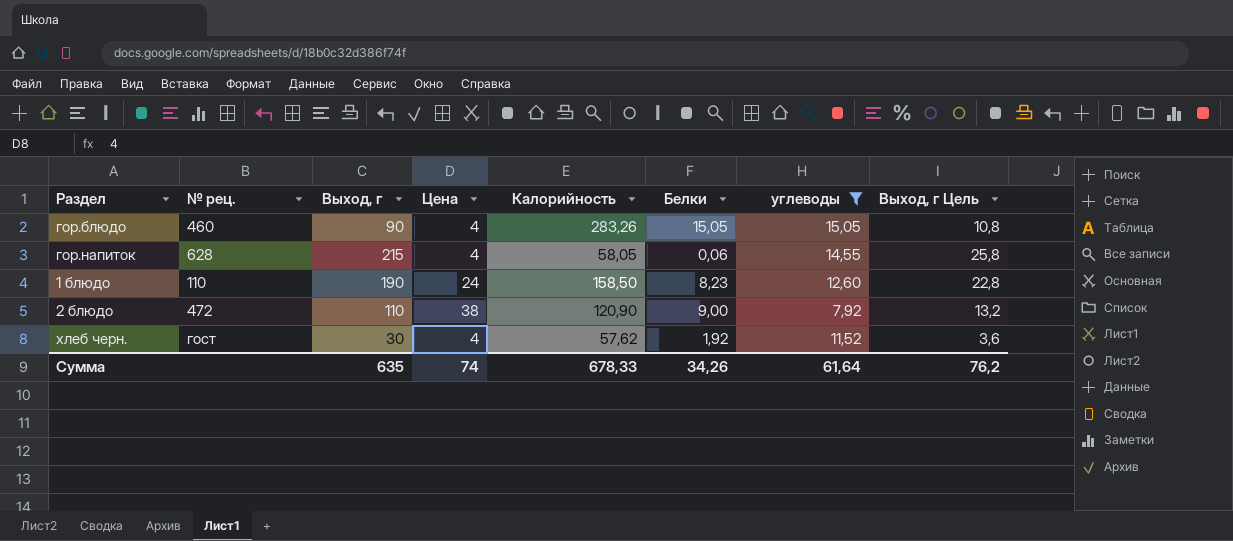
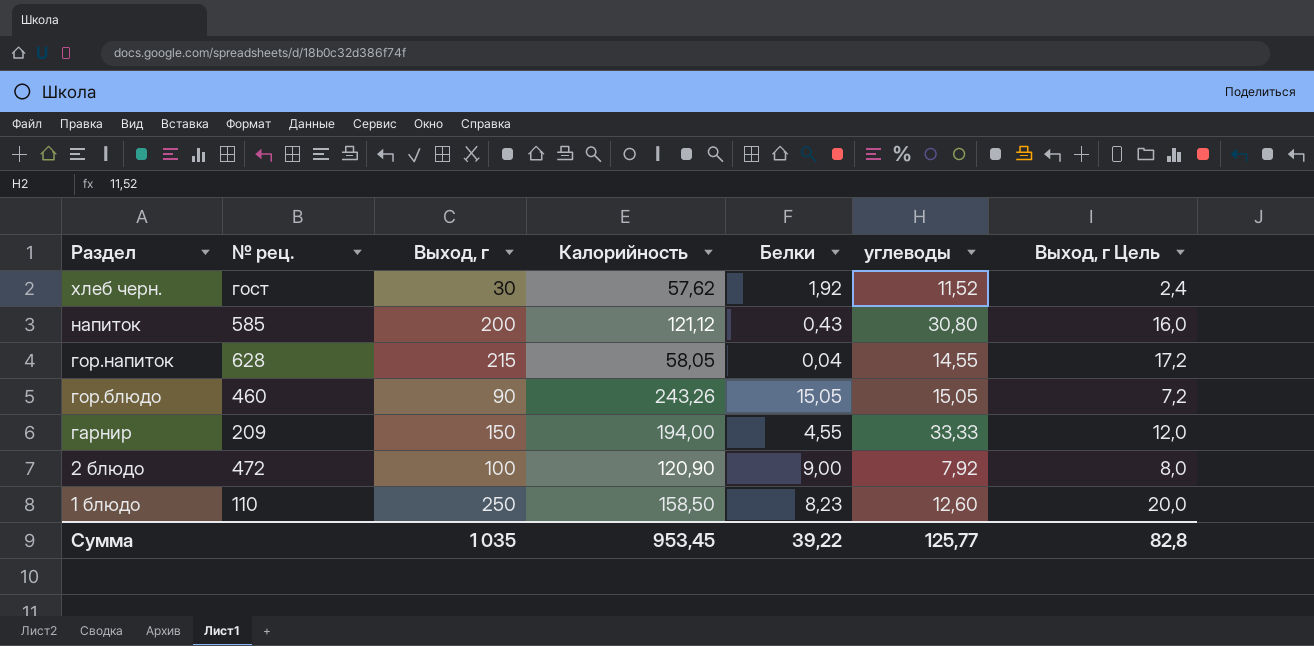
filter: углеводы <= 15,05 -> none
row order: none -> Раздел descending
column Цена | position: 4 -> none
column Выход, г Цель | formula: [Выход, г] * 0,12 -> [Выход, г] * 0,08
гор.напиток | Белки: 0,06 -> 0,04
гор.блюдо | Калорийность: 283,26 -> 243,26
2 блюдо | Выход, г: 110 -> 100
1 блюдо | Выход, г: 190 -> 250
Сумма | Выход, г: 635 -> 1 035
Сумма | Калорийность: 678,33 -> 953,45
Сумма | Белки: 34,26 -> 39,22
Сумма | углеводы: 61,64 -> 125,77
Сумма | Выход, г Цель: 76,2 -> 82,8

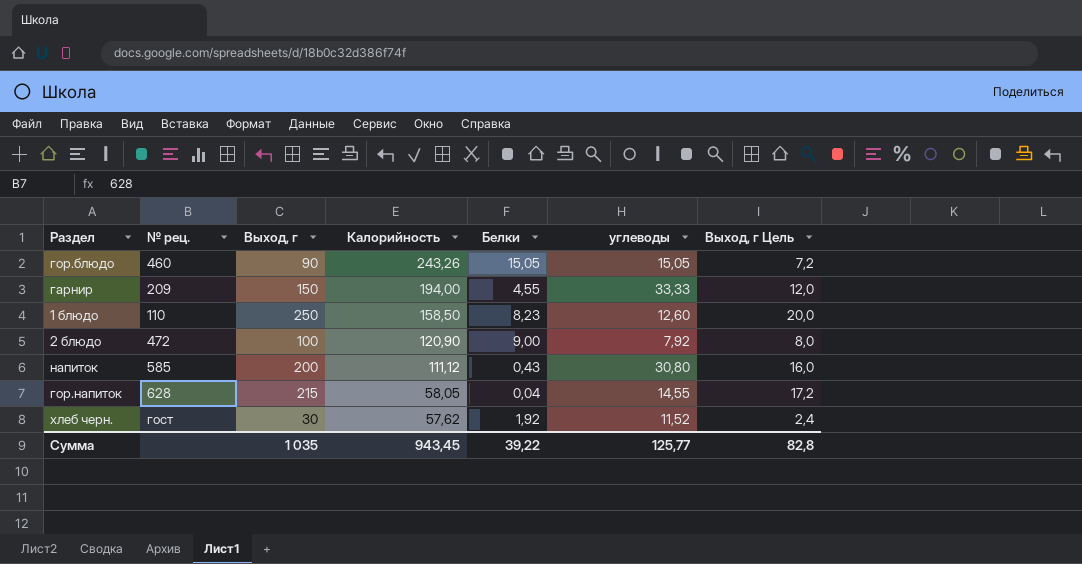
row order: Раздел descending -> Калорийность descending
напиток | Калорийность: 121,12 -> 111,12
Сумма | Калорийность: 953,45 -> 943,45

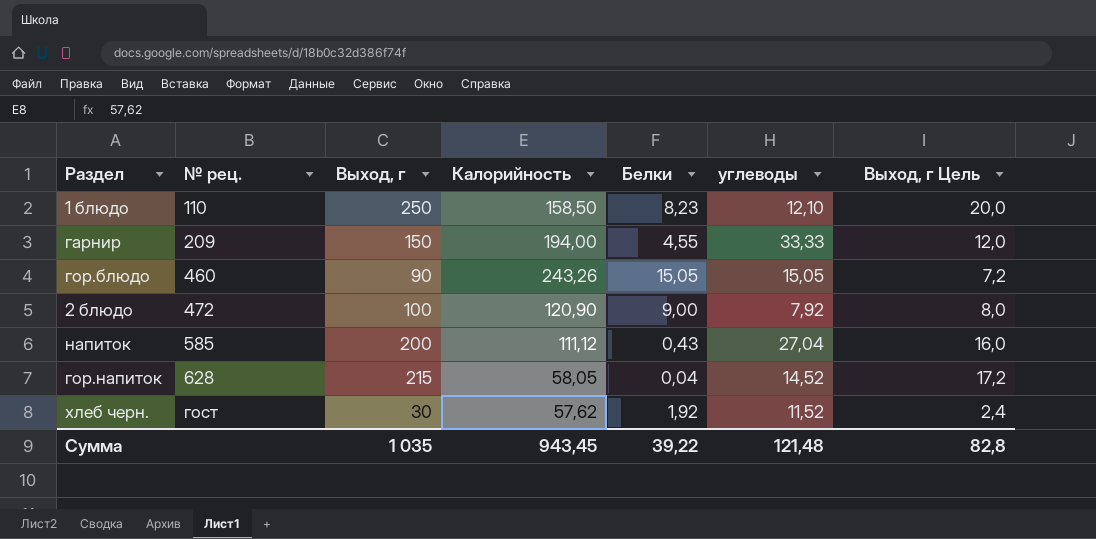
row order: Калорийность descending -> № рец. ascending
1 блюдо | углеводы: 12,60 -> 12,10
напиток | углеводы: 30,80 -> 27,04
гор.напиток | углеводы: 14,55 -> 14,52
Сумма | углеводы: 125,77 -> 121,48

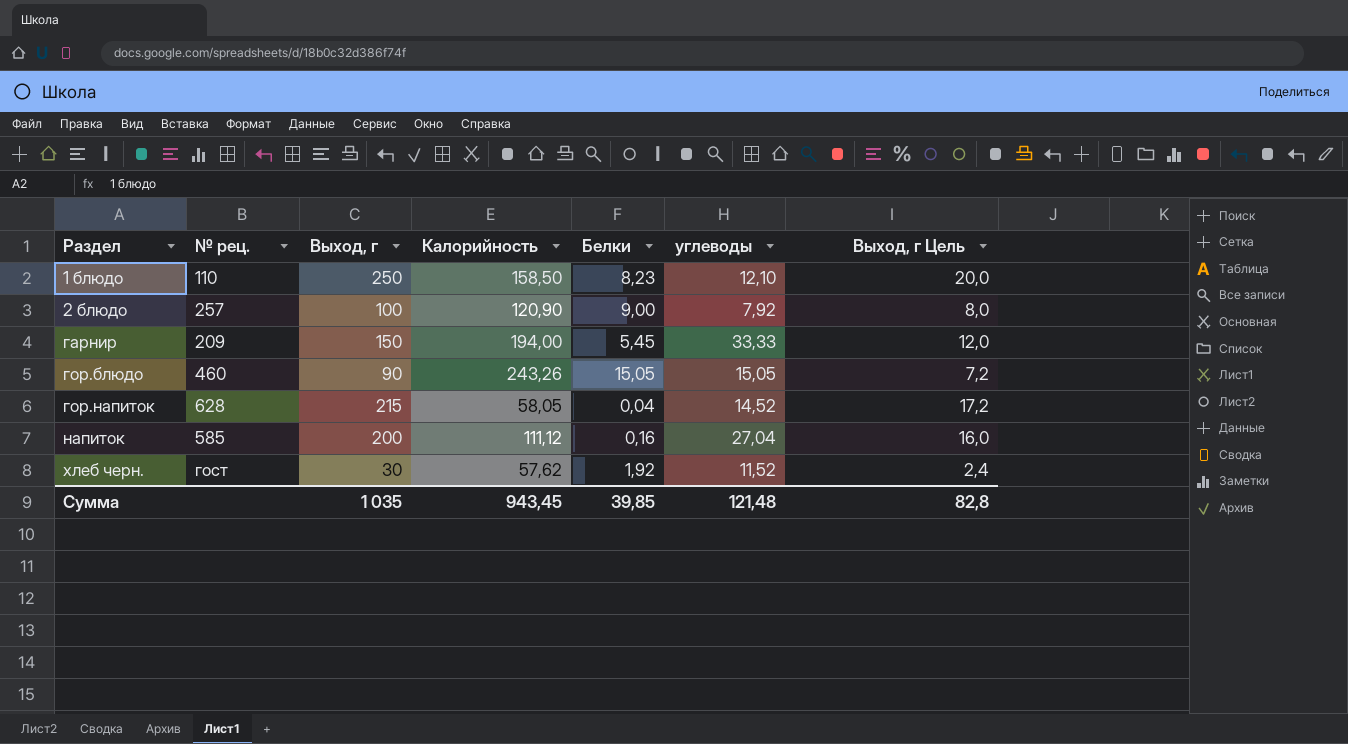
row order: № рец. ascending -> Раздел ascending
2 блюдо | № рец.: 472 -> 257
гарнир | Белки: 4,55 -> 5,45
напиток | Белки: 0,43 -> 0,16
Сумма | Белки: 39,22 -> 39,85

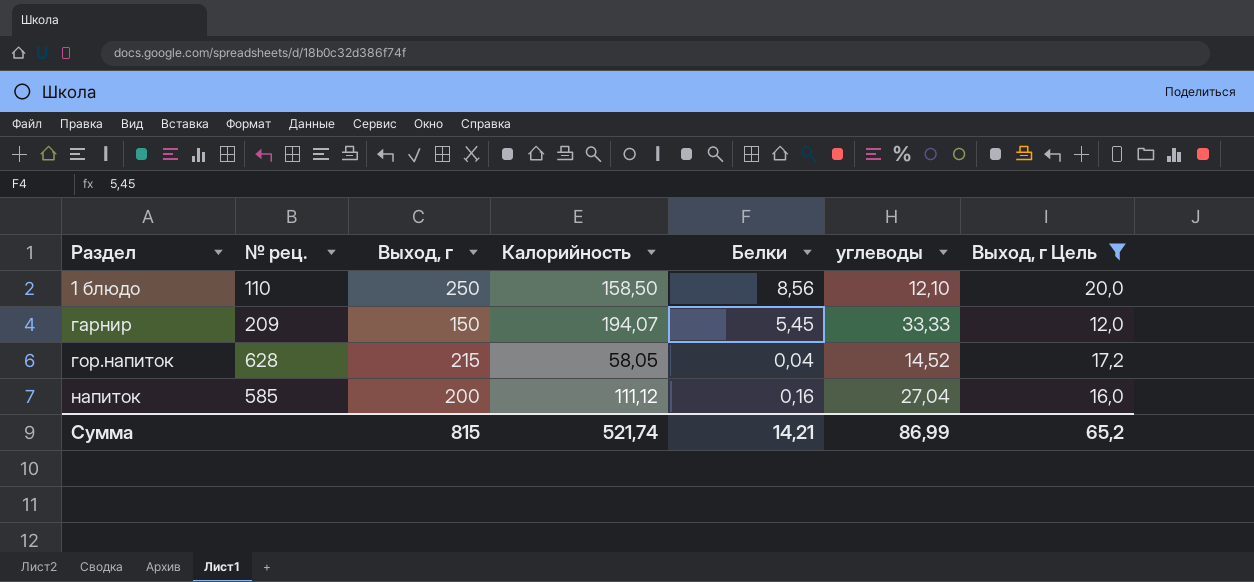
filter: none -> Выход, г Цель >= 12,0
1 блюдо | Белки: 8,23 -> 8,56
гарнир | Калорийность: 194,00 -> 194,07
Сумма | Выход, г: 1 035 -> 815
Сумма | Калорийность: 943,45 -> 521,74
Сумма | Белки: 39,85 -> 14,21
Сумма | углеводы: 121,48 -> 86,99
Сумма | Выход, г Цель: 82,8 -> 65,2

